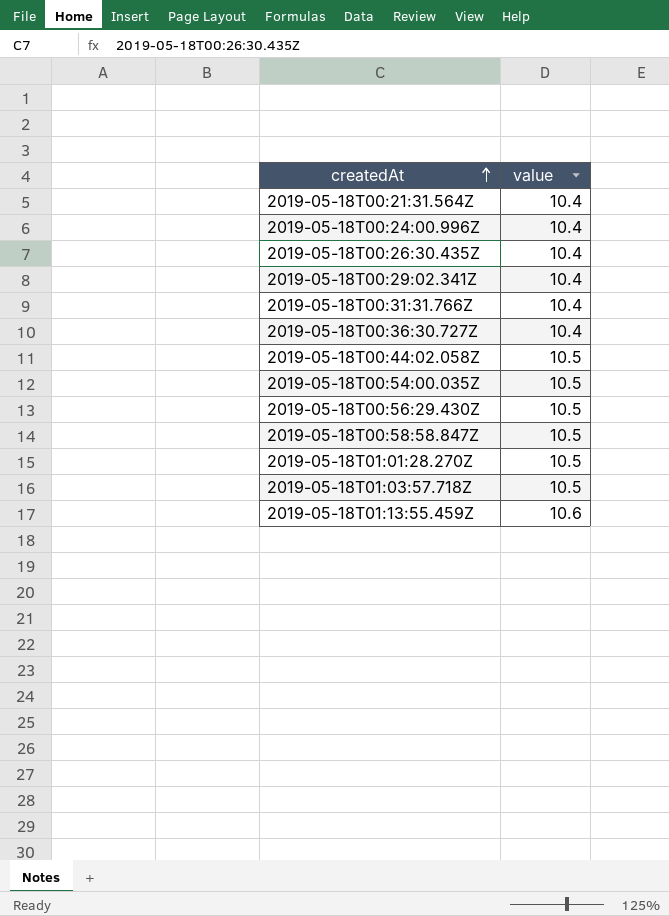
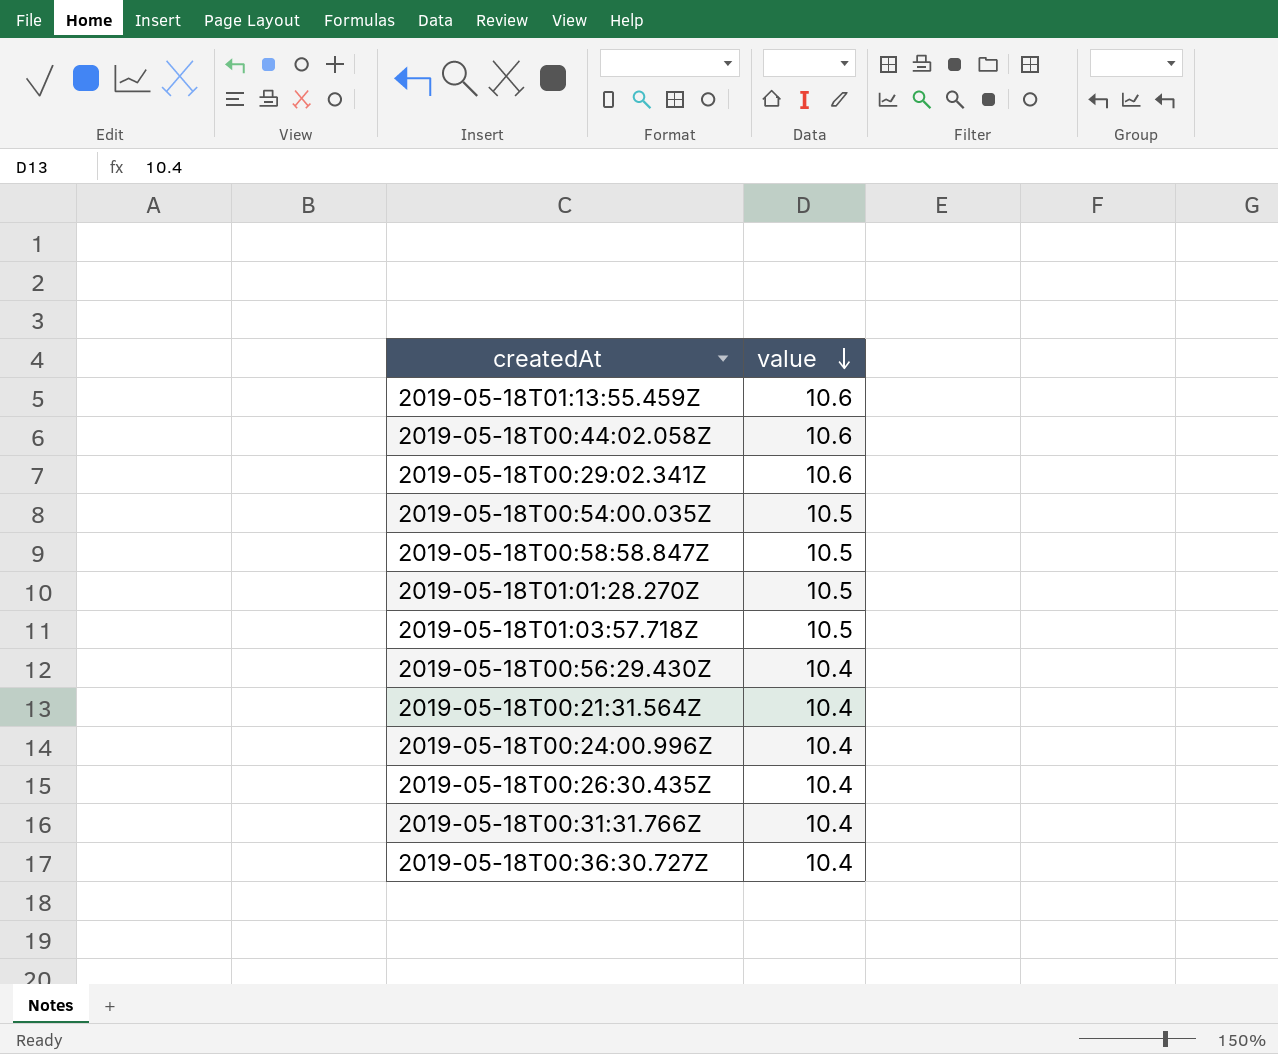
row order: createdAt ascending -> value descending
2019-05-18T00:44:02.058Z | value: 10.5 -> 10.6
2019-05-18T00:29:02.341Z | value: 10.4 -> 10.6
2019-05-18T00:56:29.430Z | value: 10.5 -> 10.4

